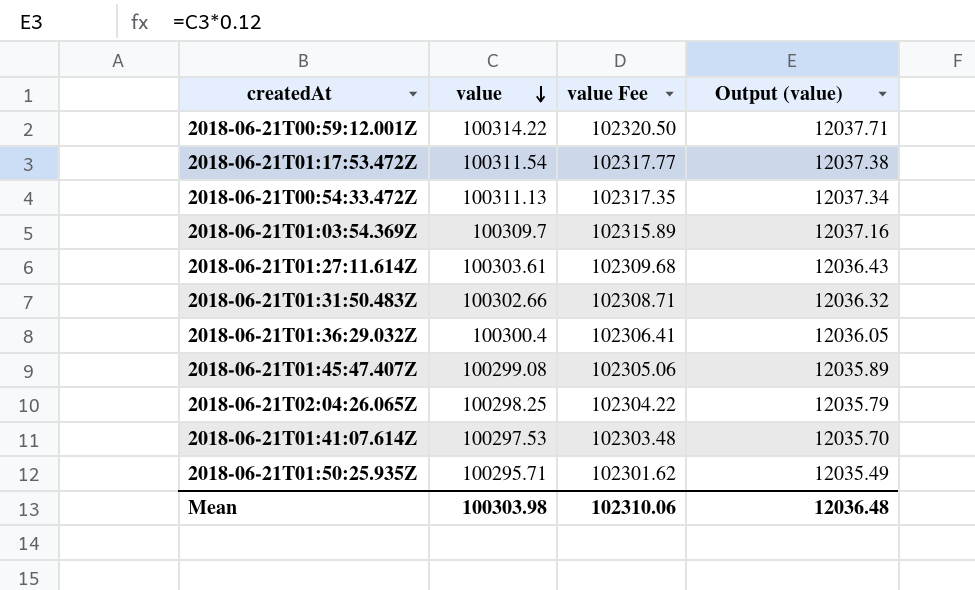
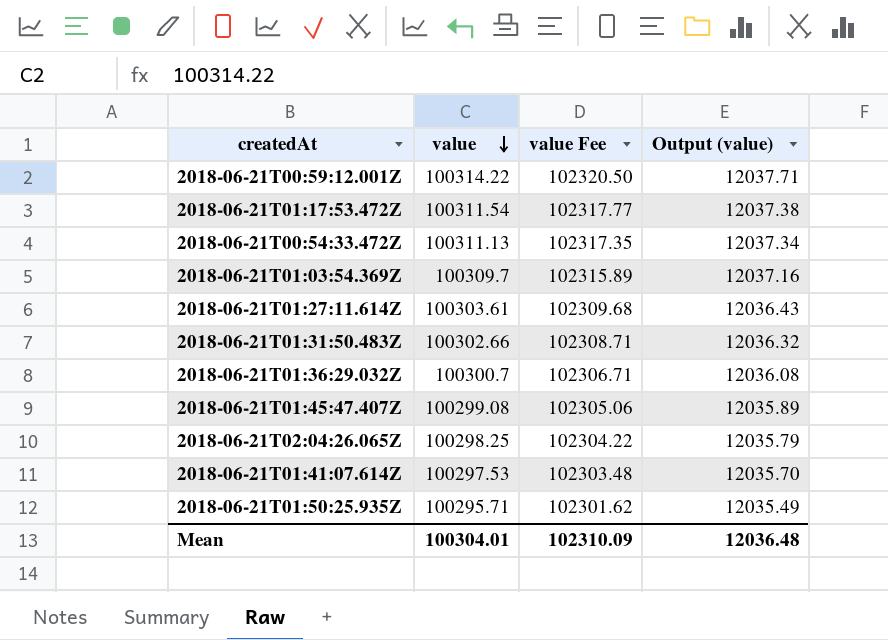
2018-06-21T01:36:29.032Z | value: 100300.4 -> 100300.7
2018-06-21T01:36:29.032Z | value Fee: 102306.41 -> 102306.71
2018-06-21T01:36:29.032Z | Output (value): 12036.05 -> 12036.08
Mean | value: 100303.98 -> 100304.01
Mean | value Fee: 102310.06 -> 102310.09

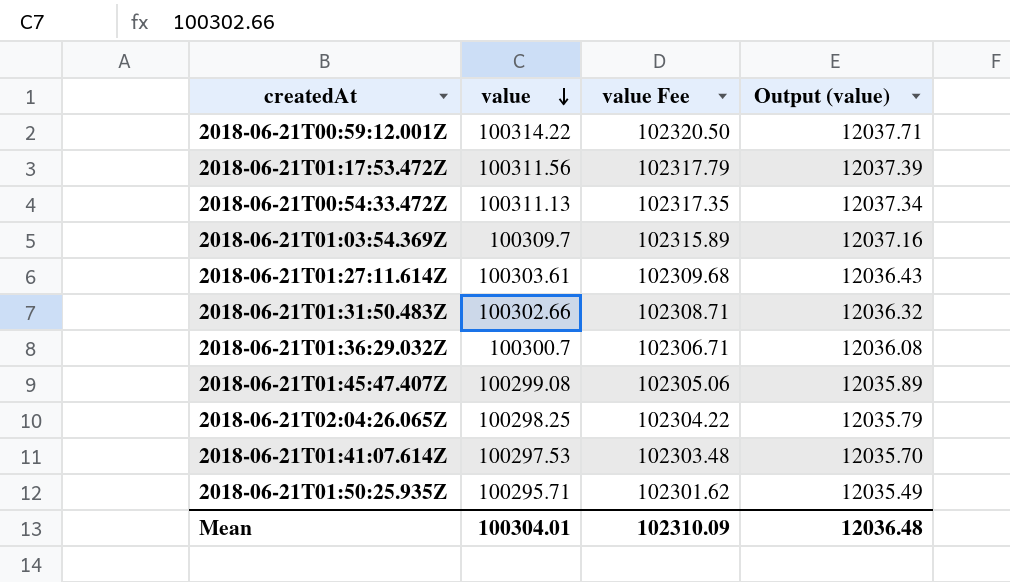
2018-06-21T01:17:53.472Z | value: 100311.54 -> 100311.56
2018-06-21T01:17:53.472Z | value Fee: 102317.77 -> 102317.79
2018-06-21T01:17:53.472Z | Output (value): 12037.38 -> 12037.39

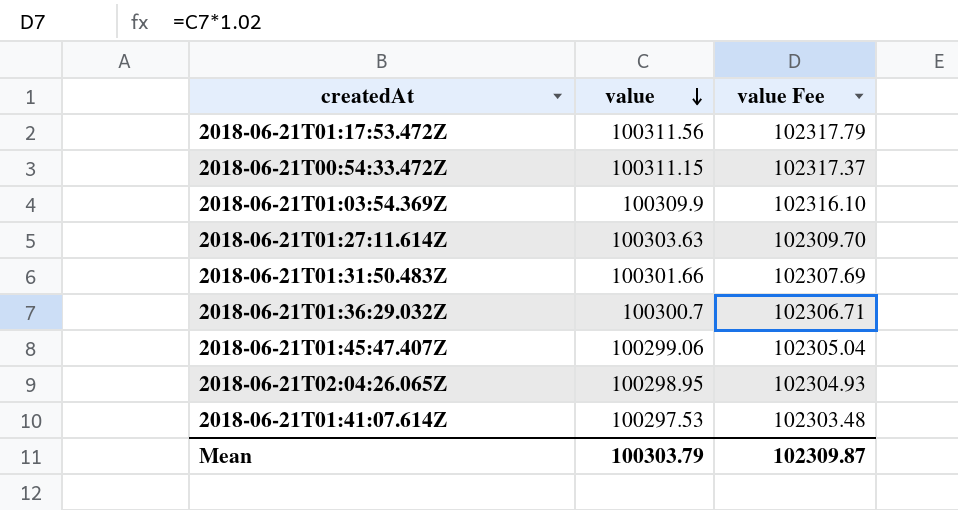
column Output (value) | formula: [value] * 0.12 -> none
row 2018-06-21T00:59:12.001Z: 100314.22 | 102320.50 | 12037.71 -> none
row 2018-06-21T01:50:25.935Z: 100295.71 | 102301.62 | 12035.49 -> none
2018-06-21T00:54:33.472Z | value: 100311.13 -> 100311.15
2018-06-21T00:54:33.472Z | value Fee: 102317.35 -> 102317.37
2018-06-21T01:03:54.369Z | value: 100309.7 -> 100309.9
2018-06-21T01:03:54.369Z | value Fee: 102315.89 -> 102316.10
2018-06-21T01:27:11.614Z | value: 100303.61 -> 100303.63
2018-06-21T01:27:11.614Z | value Fee: 102309.68 -> 102309.70
2018-06-21T01:31:50.483Z | value: 100302.66 -> 100301.66
2018-06-21T01:31:50.483Z | value Fee: 102308.71 -> 102307.69
2018-06-21T01:45:47.407Z | value: 100299.08 -> 100299.06
2018-06-21T01:45:47.407Z | value Fee: 102305.06 -> 102305.04
2018-06-21T02:04:26.065Z | value: 100298.25 -> 100298.95
2018-06-21T02:04:26.065Z | value Fee: 102304.22 -> 102304.93
Mean | value: 100304.01 -> 100303.79
Mean | value Fee: 102310.09 -> 102309.87

